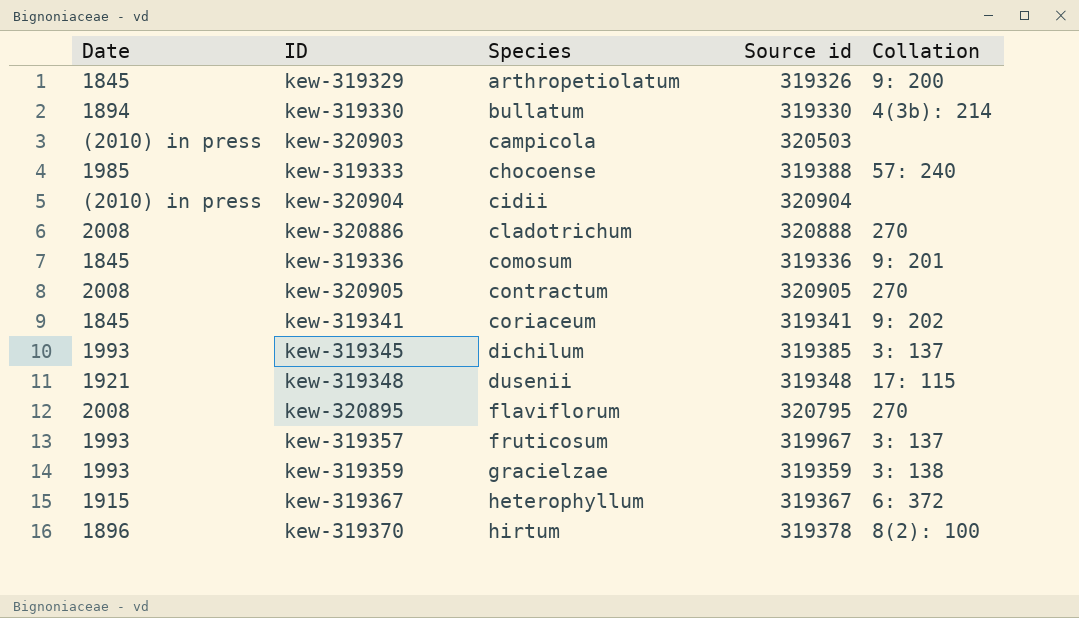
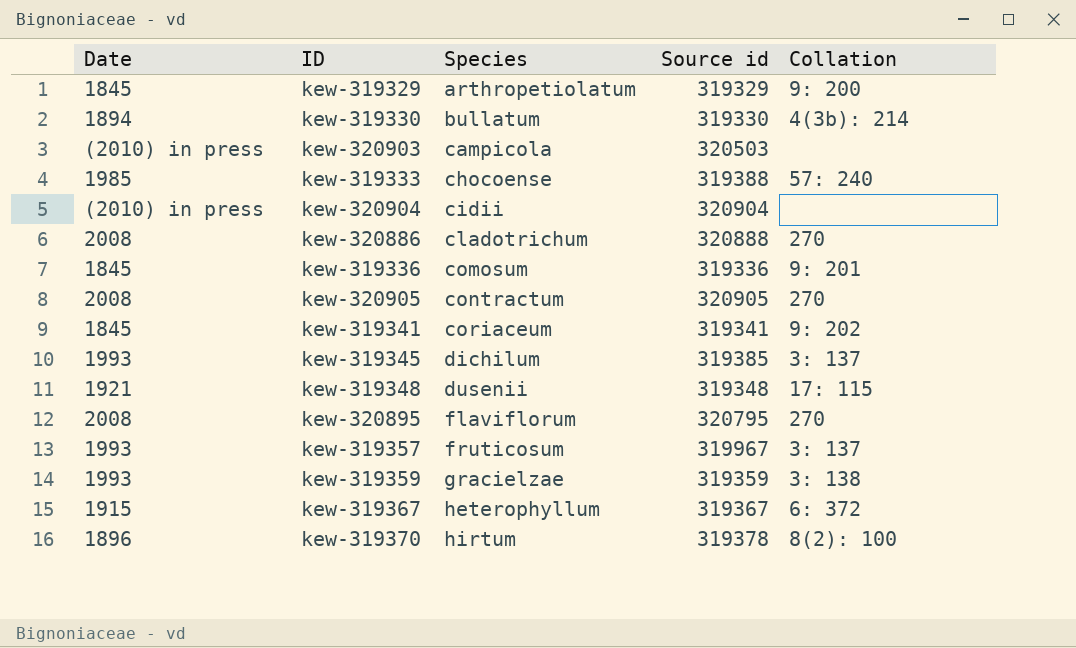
kew-319329 | Source id: 319326 -> 319329

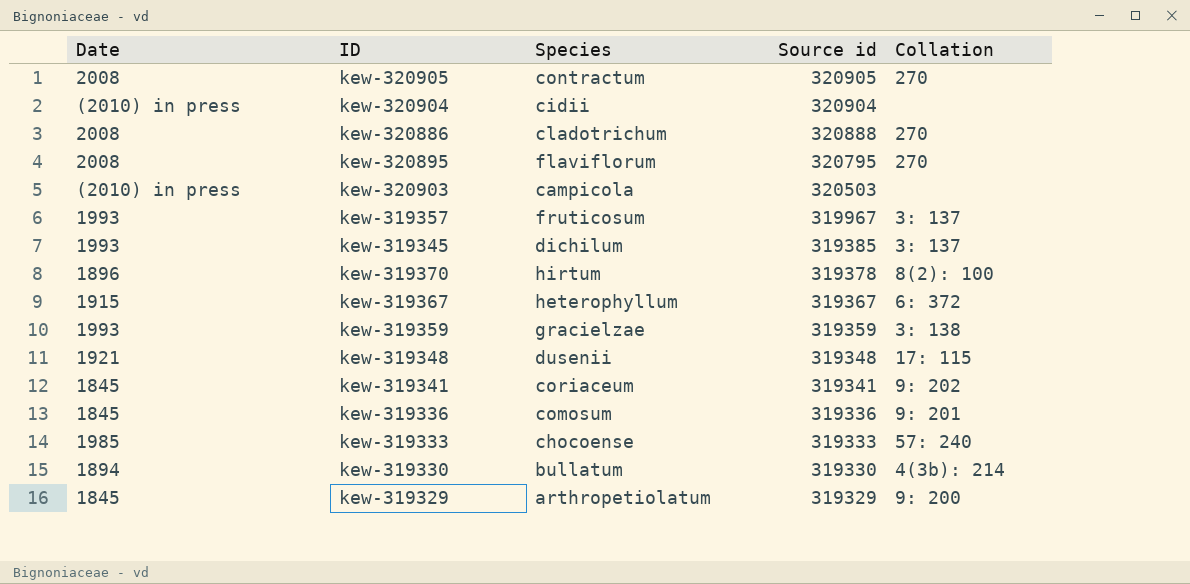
row order: Species ascending -> Source id descending
kew-319333 | Source id: 319388 -> 319333

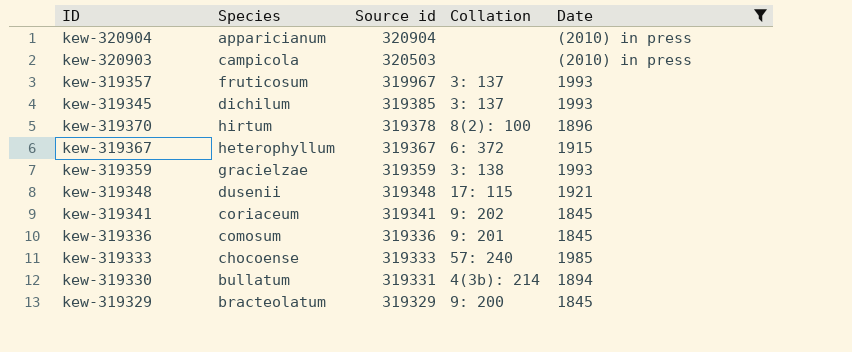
filter: none -> Date != 2008
column Date | position: 1 -> 5
kew-320904 | Species: cidii -> apparicianum
kew-319330 | Source id: 319330 -> 319331
kew-319329 | Species: arthropetiolatum -> bracteolatum

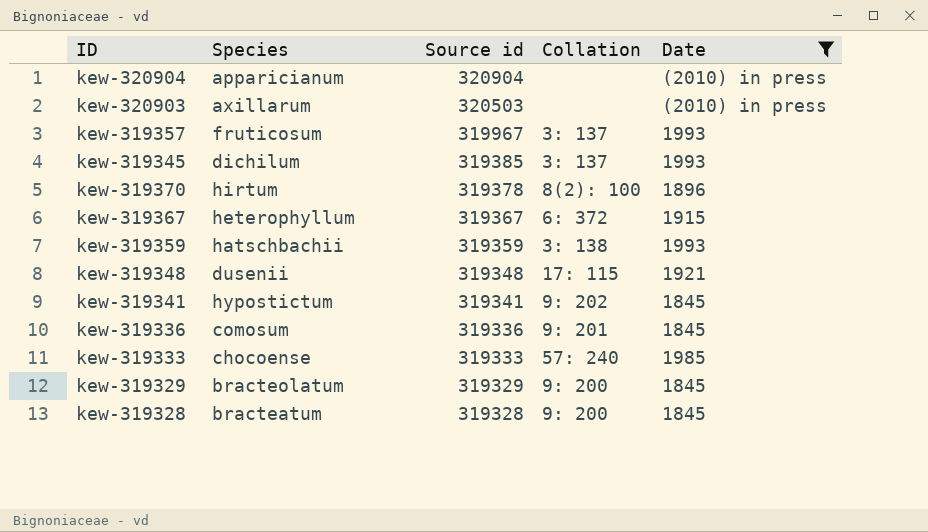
row kew-319330: bullatum | 319331 | 4(3b): 214 | 1894 -> none
kew-320903 | Species: campicola -> axillarum
kew-319359 | Species: gracielzae -> hatschbachii
kew-319341 | Species: coriaceum -> hypostictum
row kew-319328: none -> bracteatum | 319328 | 9: 200 | 1845

